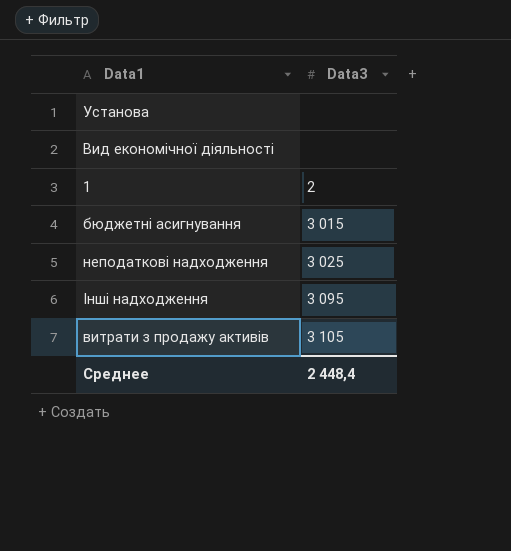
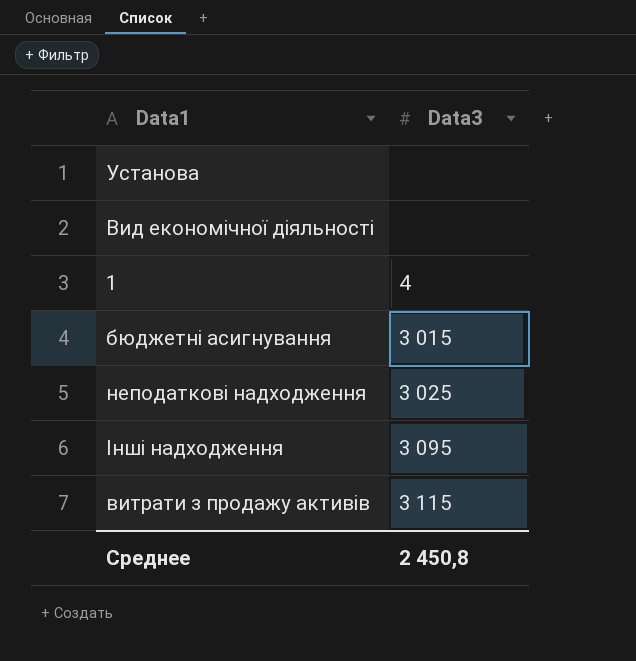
1 | Data3: 2 -> 4
витрати з продажу активів | Data3: 3 105 -> 3 115
Среднее | Data3: 2 448,4 -> 2 450,8

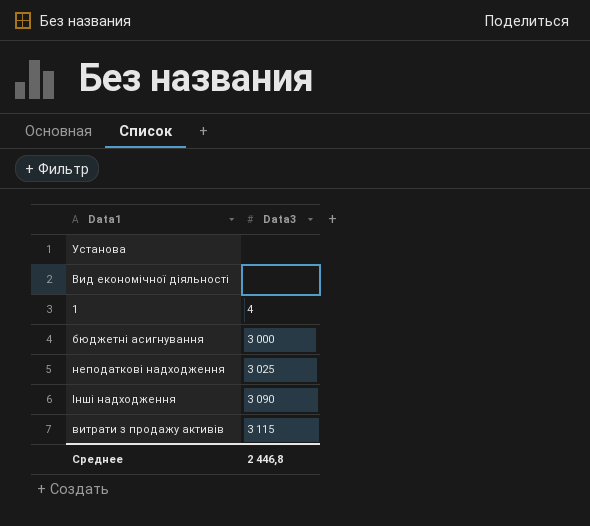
бюджетні асигнування | Data3: 3 015 -> 3 000
Інші надходження | Data3: 3 095 -> 3 090
Среднее | Data3: 2 450,8 -> 2 446,8

